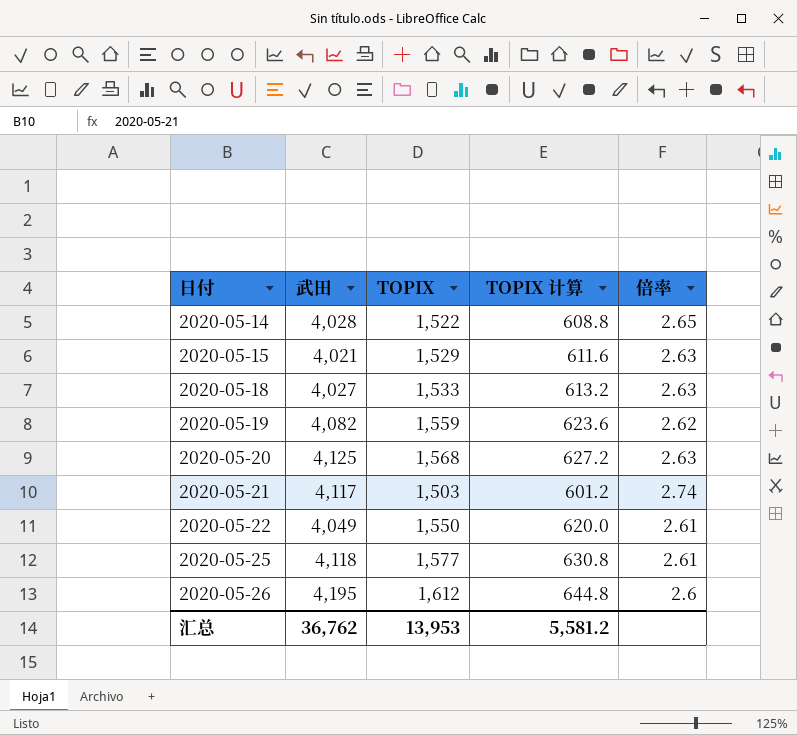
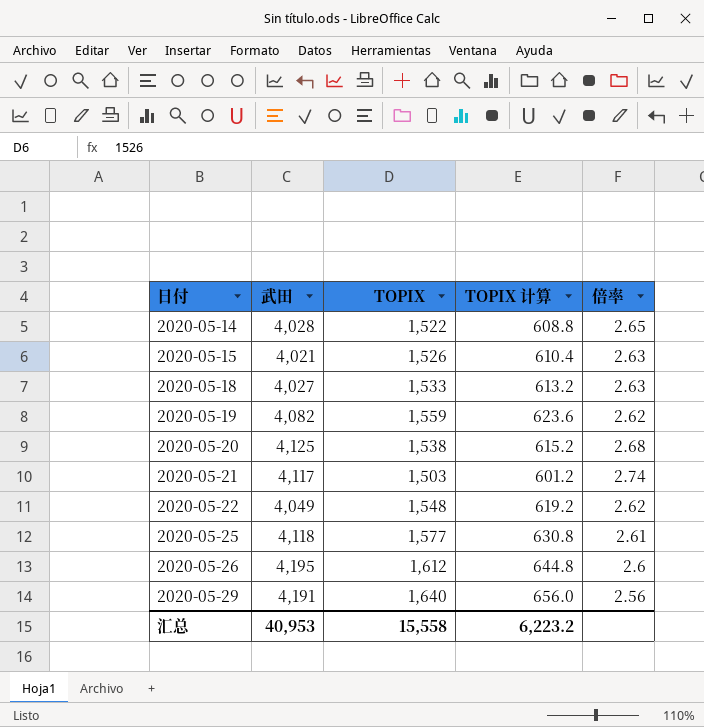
2020-05-15 | TOPIX: 1,529 -> 1,526
2020-05-15 | TOPIX 计算: 611.6 -> 610.4
2020-05-20 | TOPIX: 1,568 -> 1,538
2020-05-20 | TOPIX 计算: 627.2 -> 615.2
2020-05-20 | 倍率: 2.63 -> 2.68
2020-05-22 | TOPIX: 1,550 -> 1,548
2020-05-22 | TOPIX 计算: 620.0 -> 619.2
2020-05-22 | 倍率: 2.61 -> 2.62
row 2020-05-29: none -> 4,191 | 1,640 | 656.0 | 2.56
汇总 | 武田: 36,762 -> 40,953
汇总 | TOPIX: 13,953 -> 15,558
汇总 | TOPIX 计算: 5,581.2 -> 6,223.2

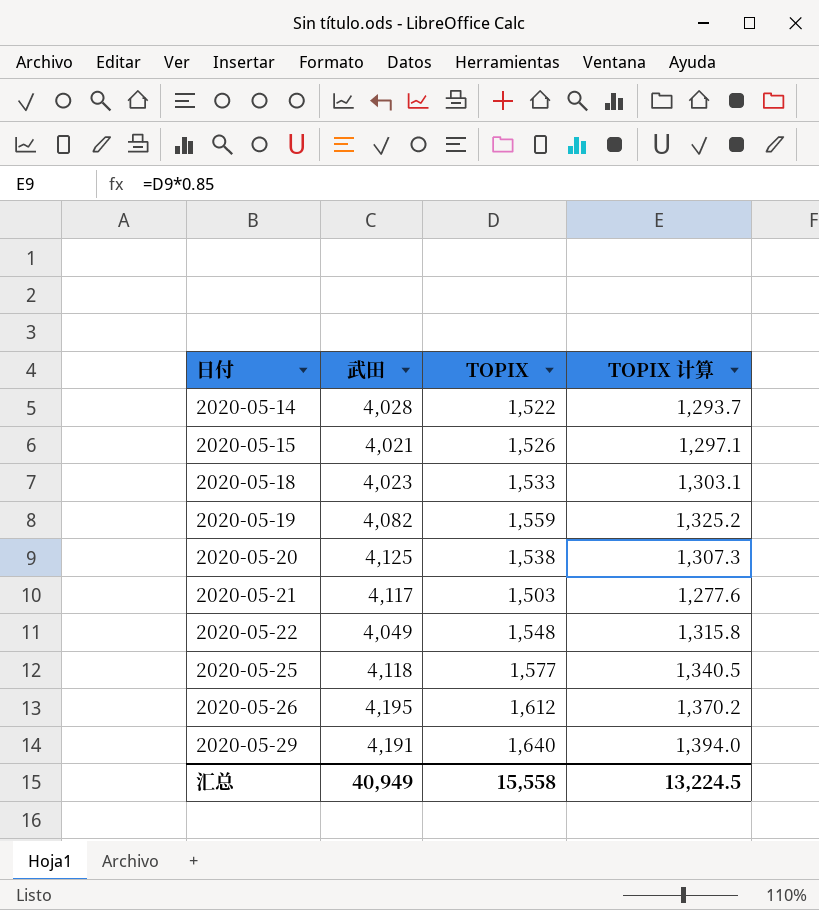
column 倍率 | formula: [武田] / [TOPIX] -> none
column TOPIX 计算 | formula: [TOPIX] * 0.4 -> [TOPIX] * 0.85
2020-05-18 | 武田: 4,027 -> 4,023
汇总 | 武田: 40,953 -> 40,949
汇总 | TOPIX 计算: 6,223.2 -> 13,224.5

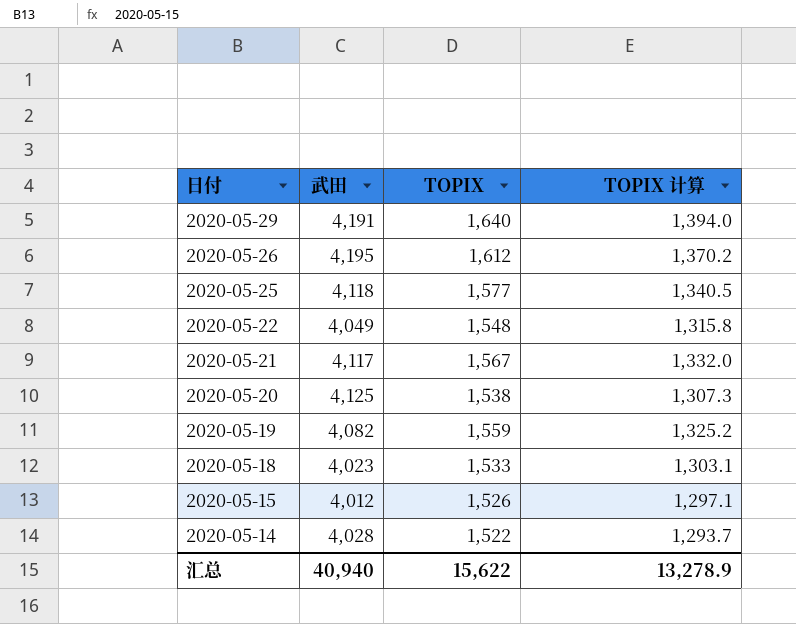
row order: 日付 ascending -> 日付 descending
2020-05-21 | TOPIX: 1,503 -> 1,567
2020-05-21 | TOPIX 计算: 1,277.6 -> 1,332.0
2020-05-15 | 武田: 4,021 -> 4,012
汇总 | 武田: 40,949 -> 40,940
汇总 | TOPIX: 15,558 -> 15,622
汇总 | TOPIX 计算: 13,224.5 -> 13,278.9

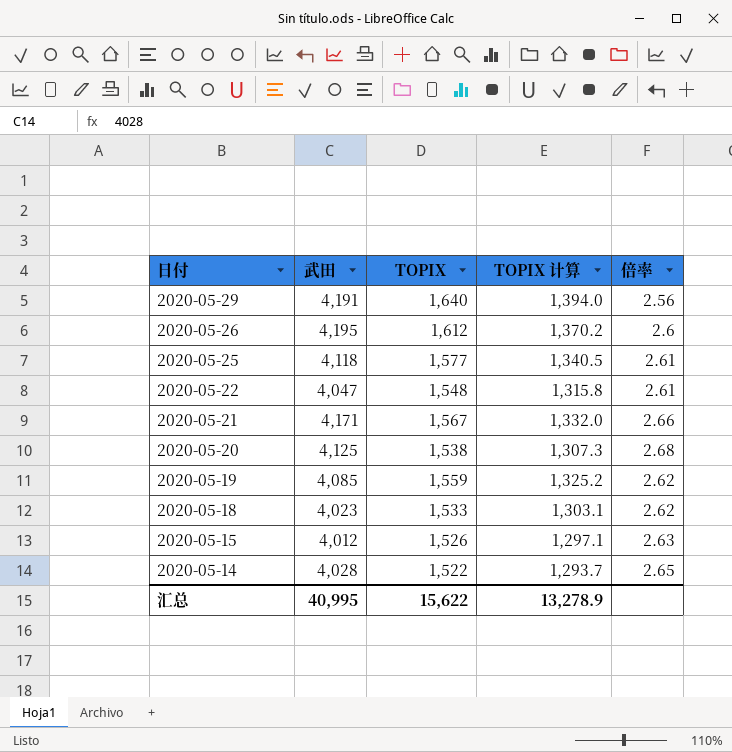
column 倍率 | formula: none -> [武田] / [TOPIX]
2020-05-22 | 武田: 4,049 -> 4,047
2020-05-21 | 武田: 4,117 -> 4,171
2020-05-19 | 武田: 4,082 -> 4,085
汇总 | 武田: 40,940 -> 40,995

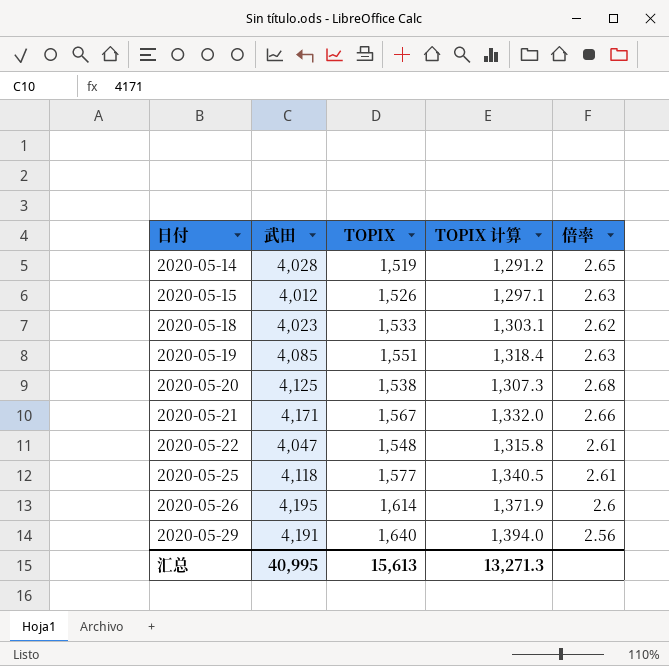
row order: 日付 descending -> 日付 ascending
2020-05-14 | TOPIX: 1,522 -> 1,519
2020-05-14 | TOPIX 计算: 1,293.7 -> 1,291.2
2020-05-19 | TOPIX: 1,559 -> 1,551
2020-05-19 | TOPIX 计算: 1,325.2 -> 1,318.4
2020-05-19 | 倍率: 2.62 -> 2.63
2020-05-26 | TOPIX: 1,612 -> 1,614
2020-05-26 | TOPIX 计算: 1,370.2 -> 1,371.9
汇总 | TOPIX: 15,622 -> 15,613
汇总 | TOPIX 计算: 13,278.9 -> 13,271.3

